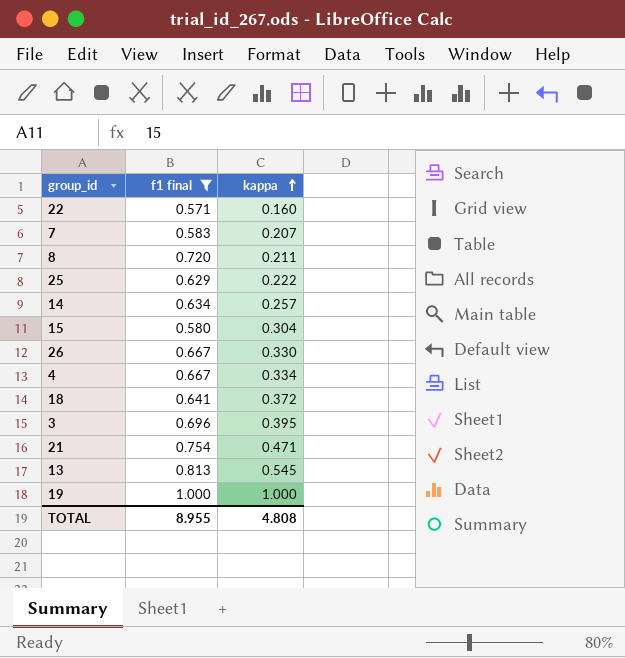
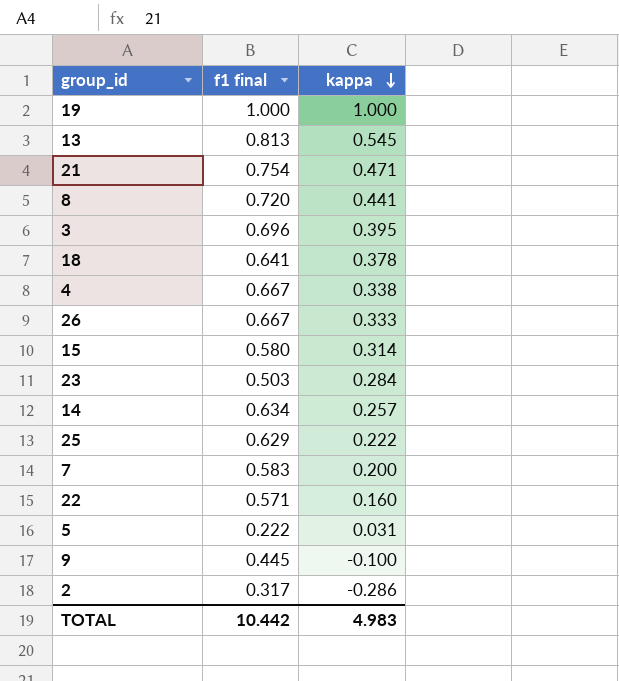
filter: f1 final >= 0.571 -> none
row order: kappa ascending -> kappa descending
8 | kappa: 0.211 -> 0.441
18 | kappa: 0.372 -> 0.378
4 | kappa: 0.334 -> 0.338
26 | kappa: 0.330 -> 0.333
15 | kappa: 0.304 -> 0.314
7 | kappa: 0.207 -> 0.200
TOTAL | f1 final: 8.955 -> 10.442
TOTAL | kappa: 4.808 -> 4.983

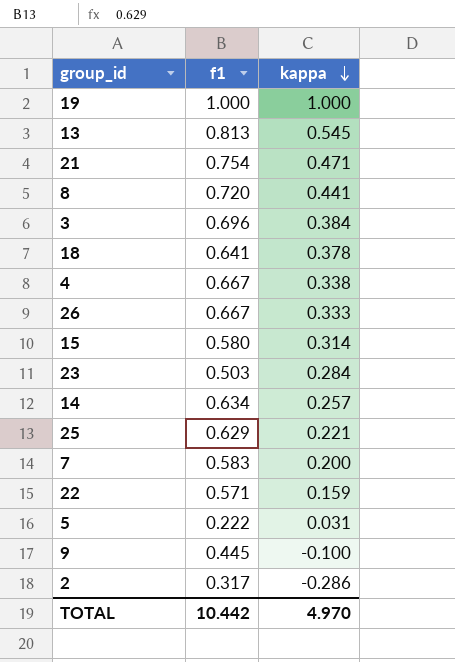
column name: f1 final -> f1
3 | kappa: 0.395 -> 0.384
25 | kappa: 0.222 -> 0.221
22 | kappa: 0.160 -> 0.159
TOTAL | kappa: 4.983 -> 4.970

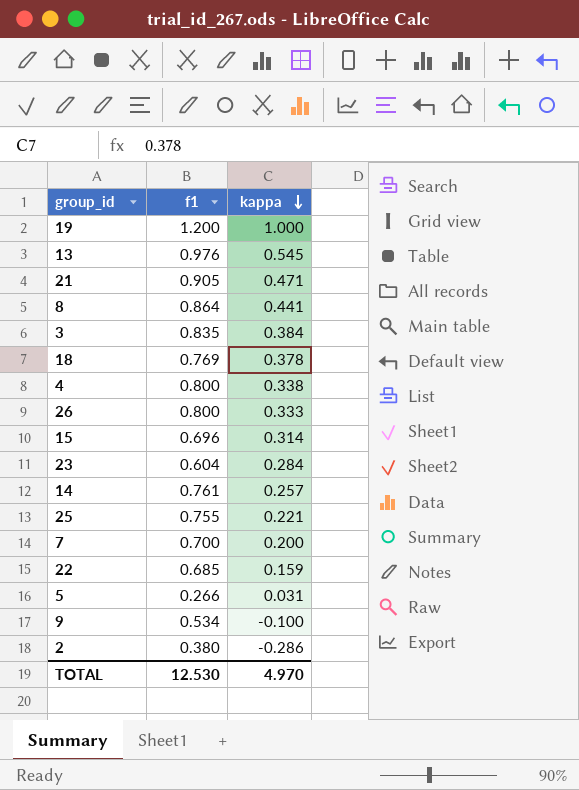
19 | f1: 1.000 -> 1.200
13 | f1: 0.813 -> 0.976
21 | f1: 0.754 -> 0.905
8 | f1: 0.720 -> 0.864
3 | f1: 0.696 -> 0.835
18 | f1: 0.641 -> 0.769
4 | f1: 0.667 -> 0.800
26 | f1: 0.667 -> 0.800
15 | f1: 0.580 -> 0.696
23 | f1: 0.503 -> 0.604
14 | f1: 0.634 -> 0.761
25 | f1: 0.629 -> 0.755
7 | f1: 0.583 -> 0.700
22 | f1: 0.571 -> 0.685
5 | f1: 0.222 -> 0.266
9 | f1: 0.445 -> 0.534
2 | f1: 0.317 -> 0.380
TOTAL | f1: 10.442 -> 12.530

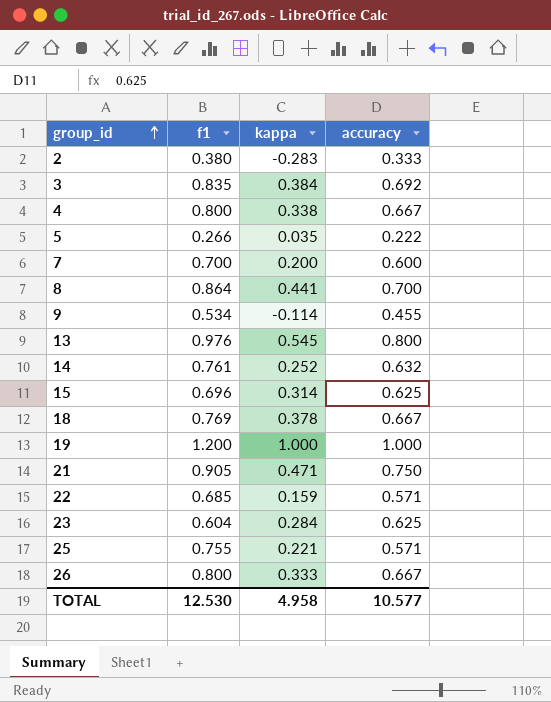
row order: kappa descending -> group_id ascending
column accuracy | position: none -> 4
2 | kappa: -0.286 -> -0.283
5 | kappa: 0.031 -> 0.035
9 | kappa: -0.100 -> -0.114
14 | kappa: 0.257 -> 0.252
TOTAL | kappa: 4.970 -> 4.958

